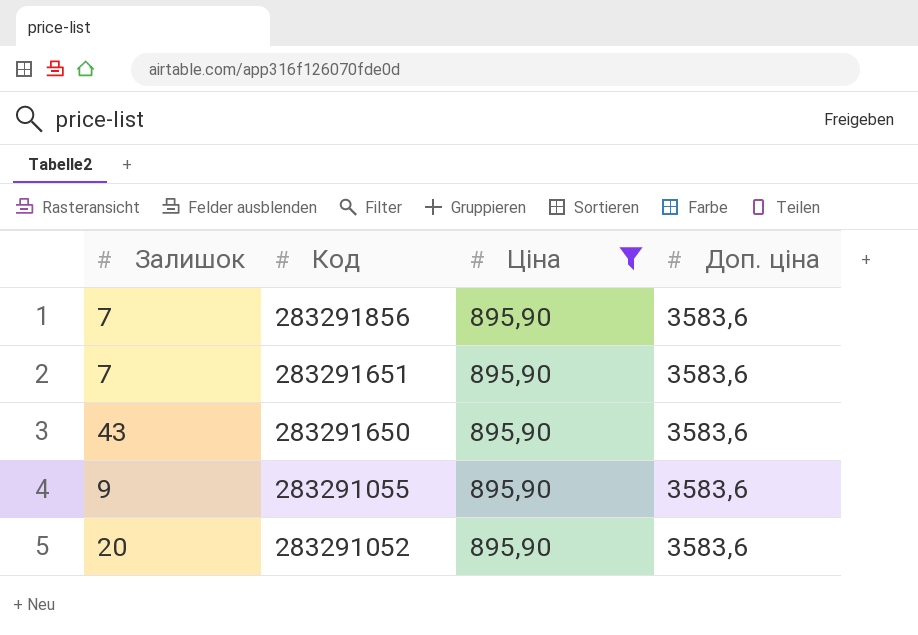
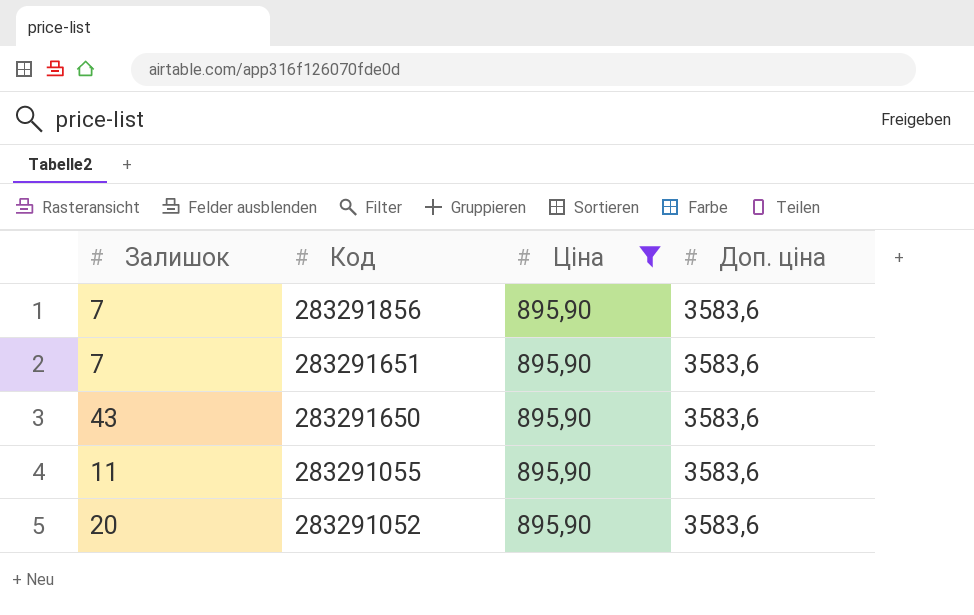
283291055 | Залишок: 9 -> 11

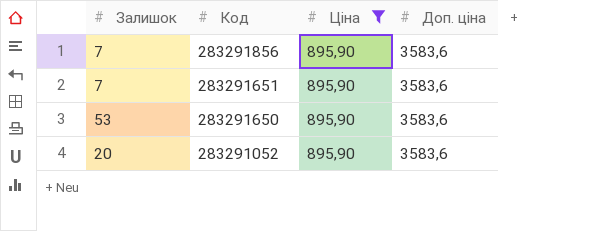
row 283291055: 11 | 895,90 | 3583,6 -> none
283291650 | Залишок: 43 -> 53

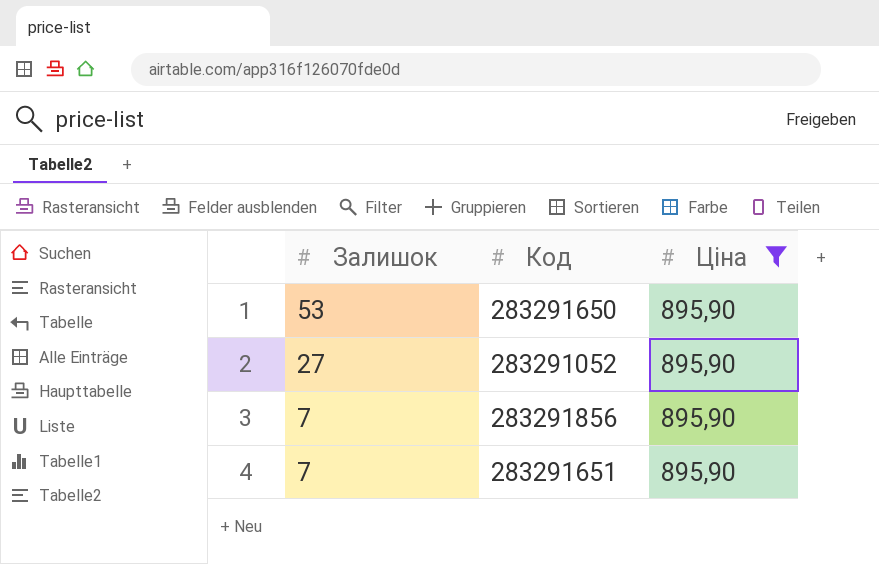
row order: Код descending -> Залишок descending
column Доп. ціна | position: 4 -> none
283291052 | Залишок: 20 -> 27

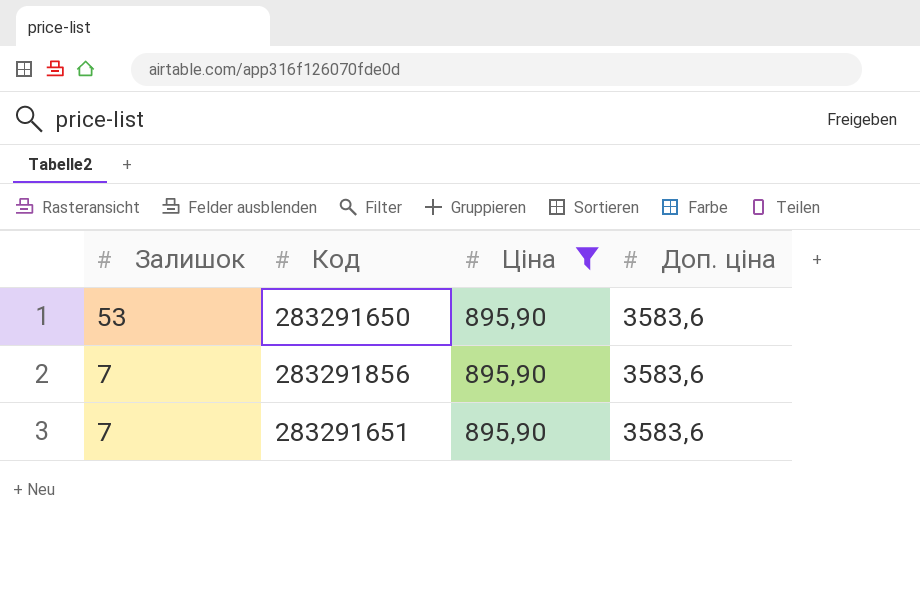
column Доп. ціна | position: none -> 4
row 283291052: 27 | 895,90 -> none

